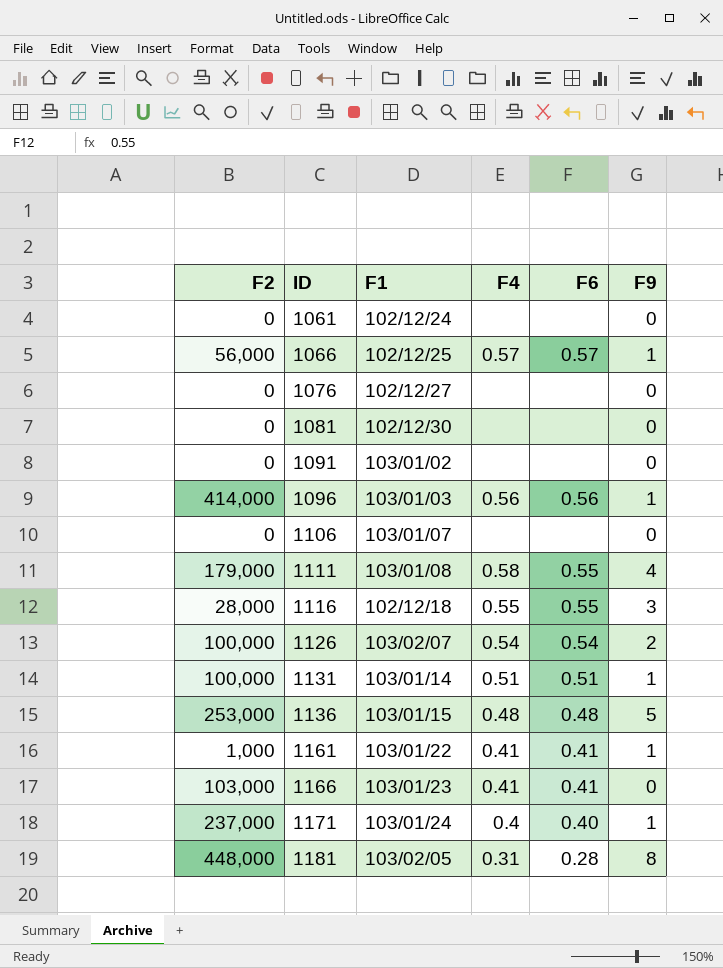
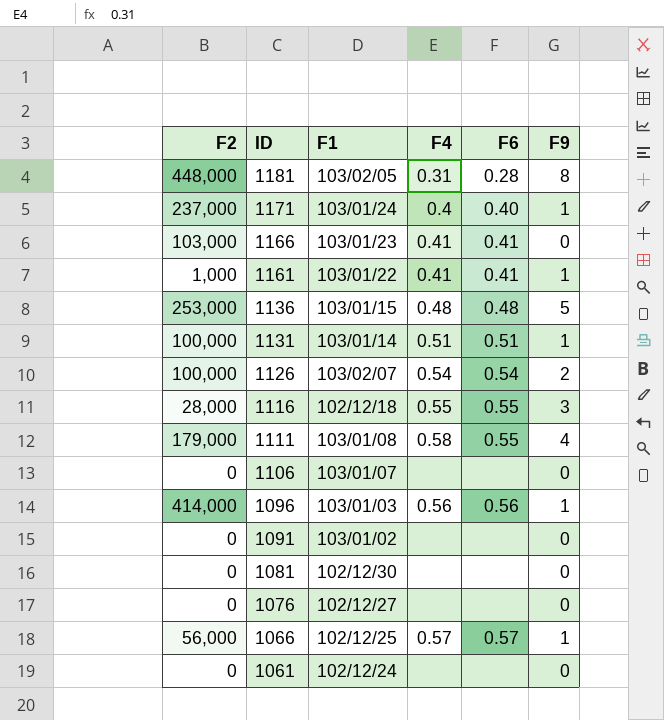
row order: ID ascending -> ID descending

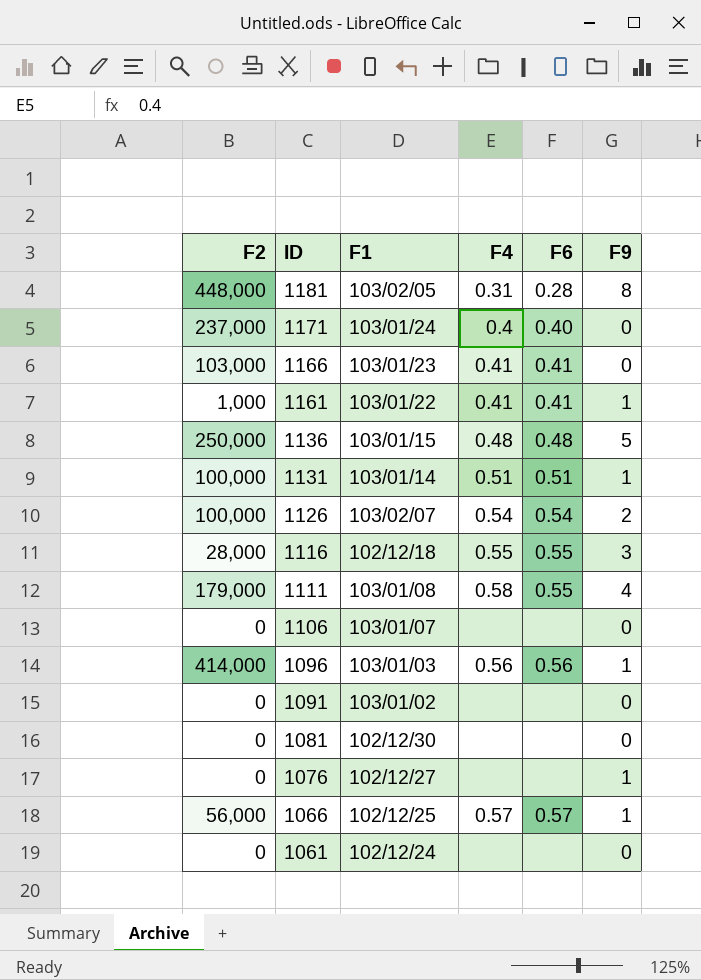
1171 | F9: 1 -> 0
1136 | F2: 253,000 -> 250,000
1076 | F9: 0 -> 1

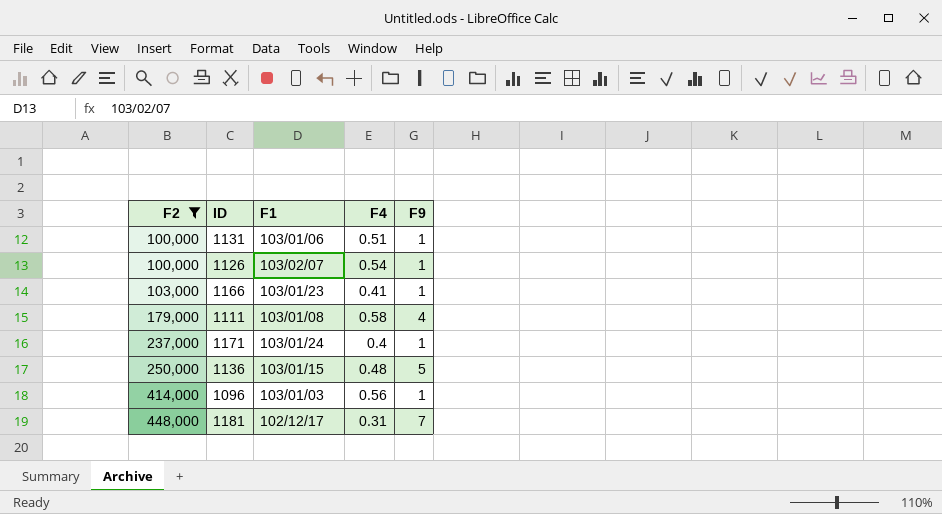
filter: none -> F2 >= 100,000
row order: ID descending -> F2 ascending
column F6 | position: 5 -> none
1131 | F1: 103/01/14 -> 103/01/06
1126 | F9: 2 -> 1
1166 | F9: 0 -> 1
1171 | F9: 0 -> 1
1181 | F1: 103/02/05 -> 102/12/17
1181 | F9: 8 -> 7

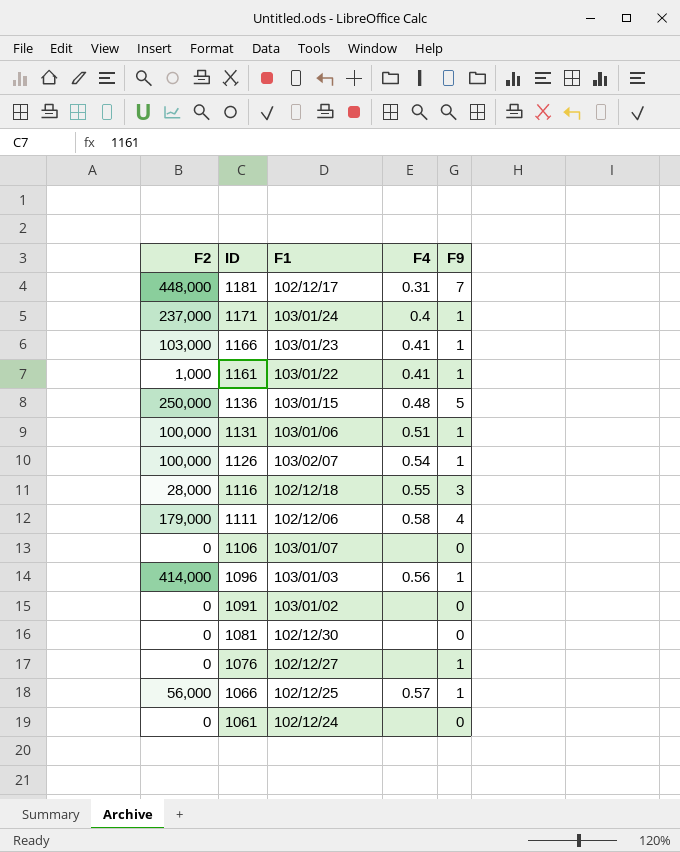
filter: F2 >= 100,000 -> none
row order: F2 ascending -> ID descending
1111 | F1: 103/01/08 -> 102/12/06

